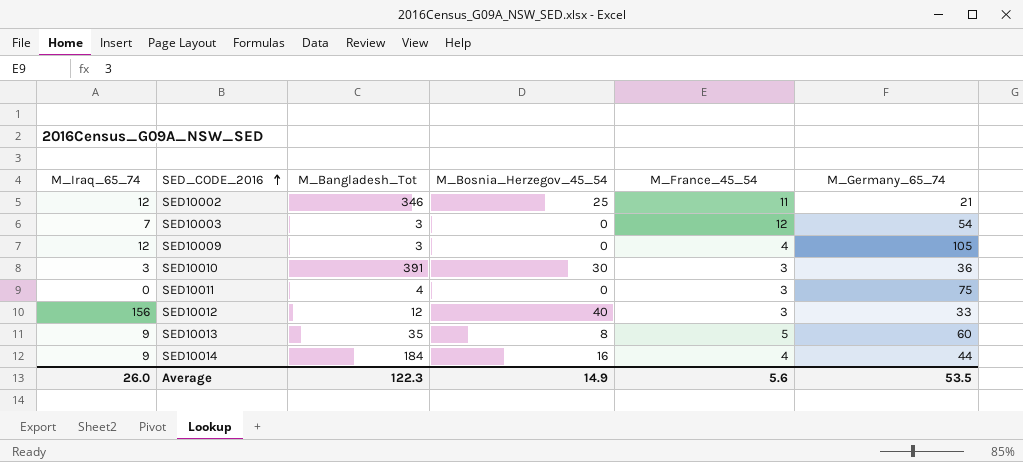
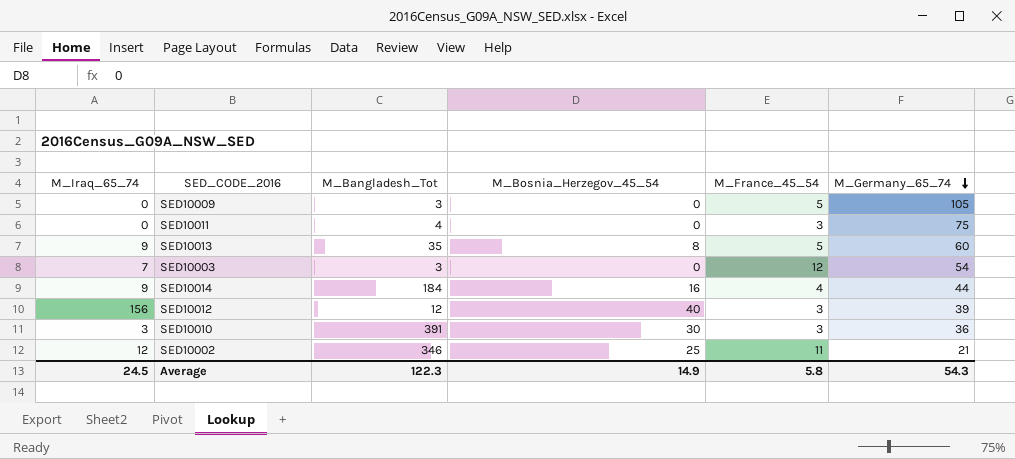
row order: SED_CODE_2016 ascending -> M_Germany_65_74 descending
SED10009 | M_Iraq_65_74: 12 -> 0
SED10009 | M_France_45_54: 4 -> 5
SED10012 | M_Germany_65_74: 33 -> 39
Average | M_Iraq_65_74: 26.0 -> 24.5
Average | M_France_45_54: 5.6 -> 5.8
Average | M_Germany_65_74: 53.5 -> 54.3

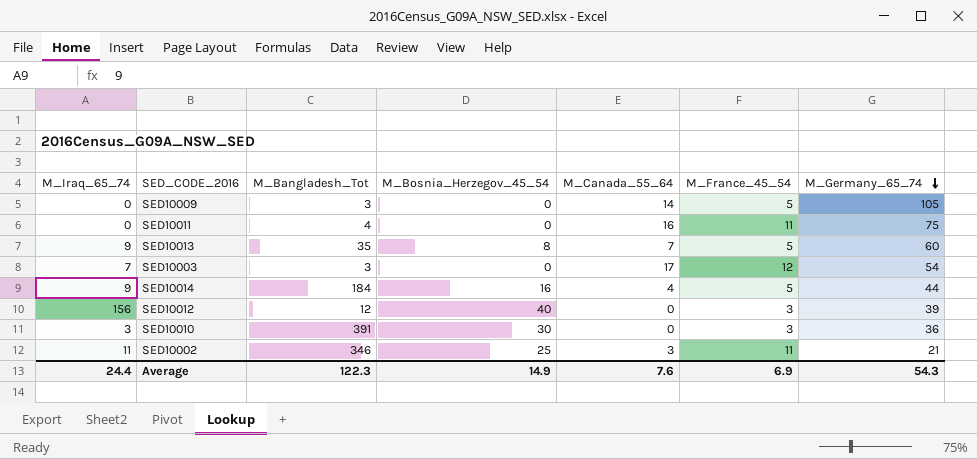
column M_Canada_55_64 | position: none -> 5
SED10011 | M_France_45_54: 3 -> 11
SED10014 | M_France_45_54: 4 -> 5
SED10002 | M_Iraq_65_74: 12 -> 11
Average | M_Iraq_65_74: 24.5 -> 24.4
Average | M_France_45_54: 5.8 -> 6.9

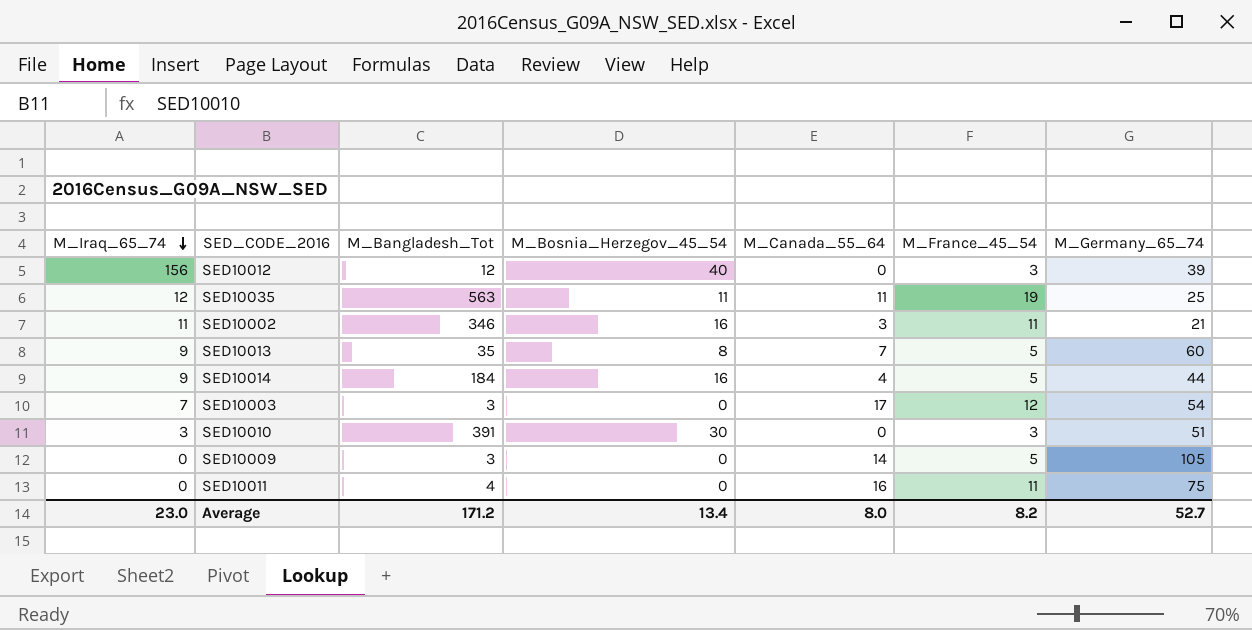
row order: M_Germany_65_74 descending -> M_Iraq_65_74 descending
row SED10035: none -> 12 | 563 | 11 | 11 | 19 | 25
SED10002 | M_Bosnia_Herzegov_45_54: 25 -> 16
SED10010 | M_Germany_65_74: 36 -> 51
Average | M_Iraq_65_74: 24.4 -> 23.0
Average | M_Bangladesh_Tot: 122.3 -> 171.2
Average | M_Bosnia_Herzegov_45_54: 14.9 -> 13.4
Average | M_Canada_55_64: 7.6 -> 8.0
Average | M_France_45_54: 6.9 -> 8.2
Average | M_Germany_65_74: 54.3 -> 52.7

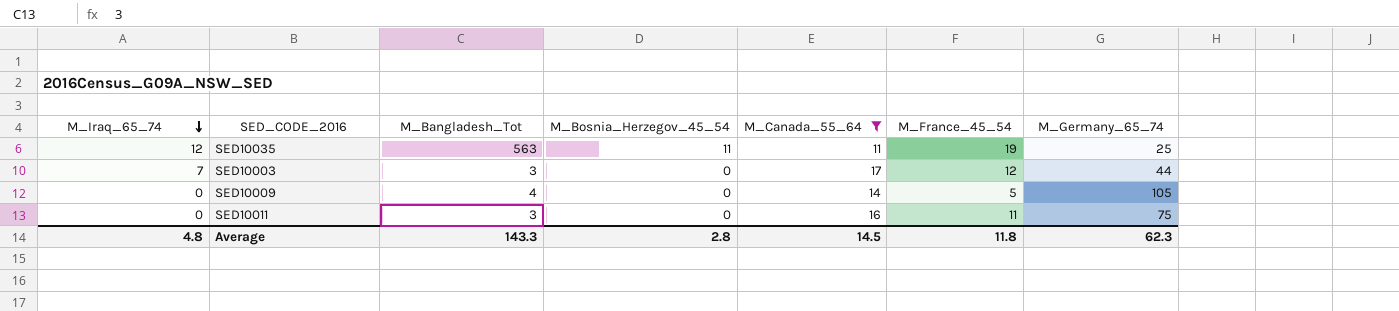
filter: none -> M_Canada_55_64 >= 11
SED10003 | M_Germany_65_74: 54 -> 44
SED10009 | M_Bangladesh_Tot: 3 -> 4
SED10011 | M_Bangladesh_Tot: 4 -> 3
Average | M_Iraq_65_74: 23.0 -> 4.8
Average | M_Bangladesh_Tot: 171.2 -> 143.3
Average | M_Bosnia_Herzegov_45_54: 13.4 -> 2.8
Average | M_Canada_55_64: 8.0 -> 14.5
Average | M_France_45_54: 8.2 -> 11.8
Average | M_Germany_65_74: 52.7 -> 62.3

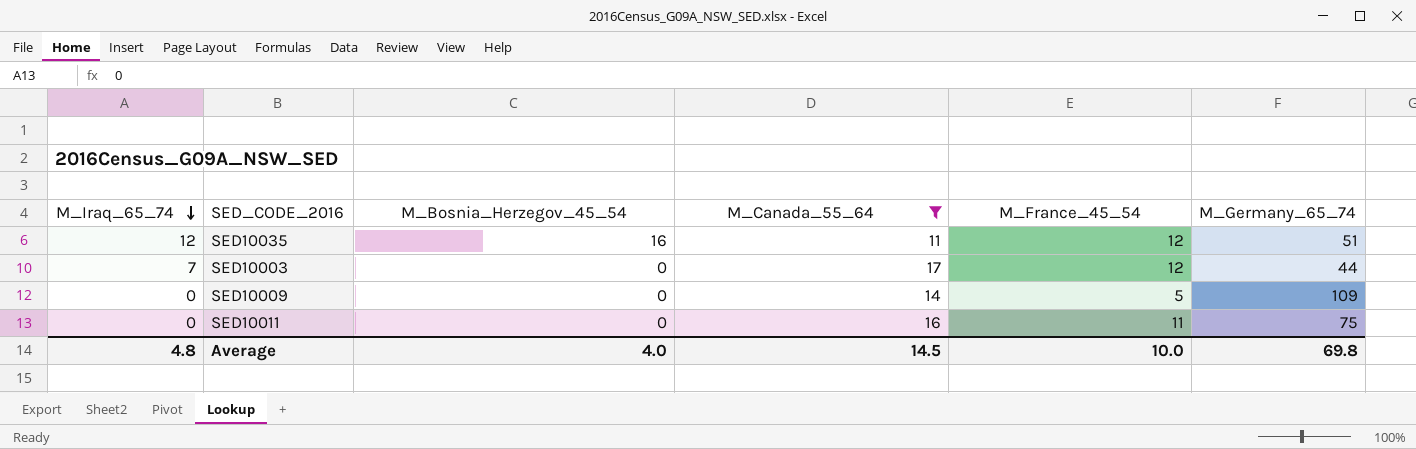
column M_Bangladesh_Tot | position: 3 -> none
SED10035 | M_Bosnia_Herzegov_45_54: 11 -> 16
SED10035 | M_France_45_54: 19 -> 12
SED10035 | M_Germany_65_74: 25 -> 51
SED10009 | M_Germany_65_74: 105 -> 109
Average | M_Bosnia_Herzegov_45_54: 2.8 -> 4.0
Average | M_France_45_54: 11.8 -> 10.0
Average | M_Germany_65_74: 62.3 -> 69.8

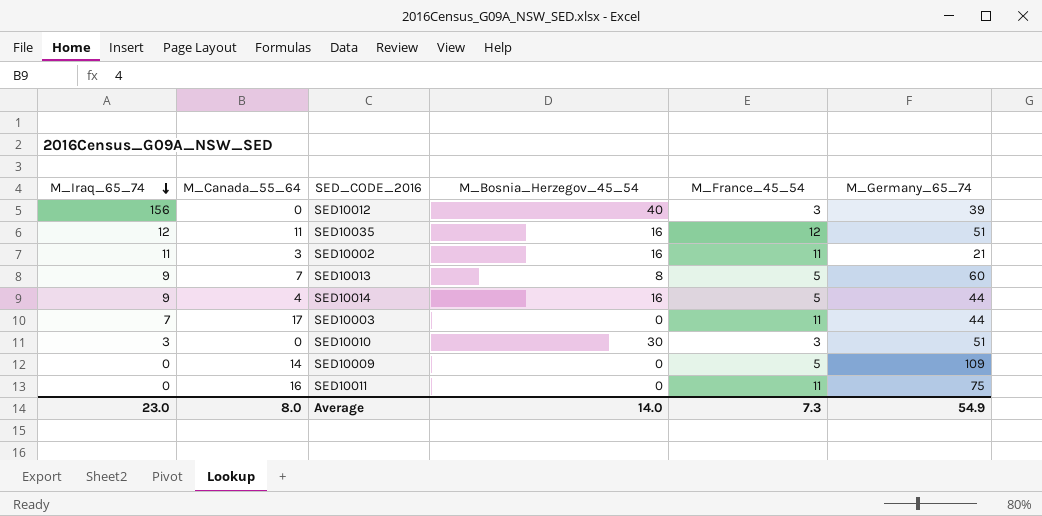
filter: M_Canada_55_64 >= 11 -> none
column M_Canada_55_64 | position: 4 -> 2
SED10003 | M_France_45_54: 12 -> 11
Average | M_Iraq_65_74: 4.8 -> 23.0
Average | M_Canada_55_64: 14.5 -> 8.0
Average | M_Bosnia_Herzegov_45_54: 4.0 -> 14.0
Average | M_France_45_54: 10.0 -> 7.3
Average | M_Germany_65_74: 69.8 -> 54.9

